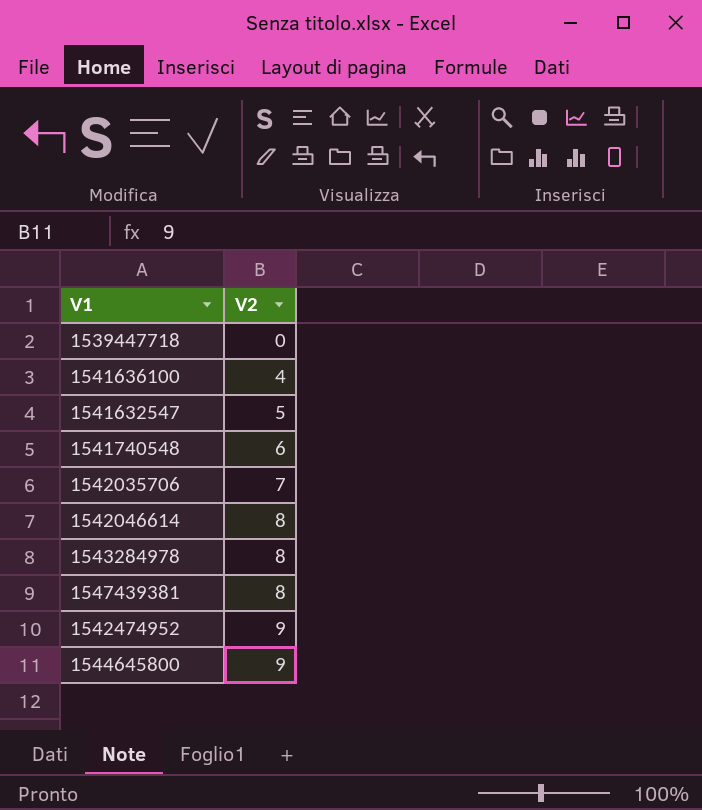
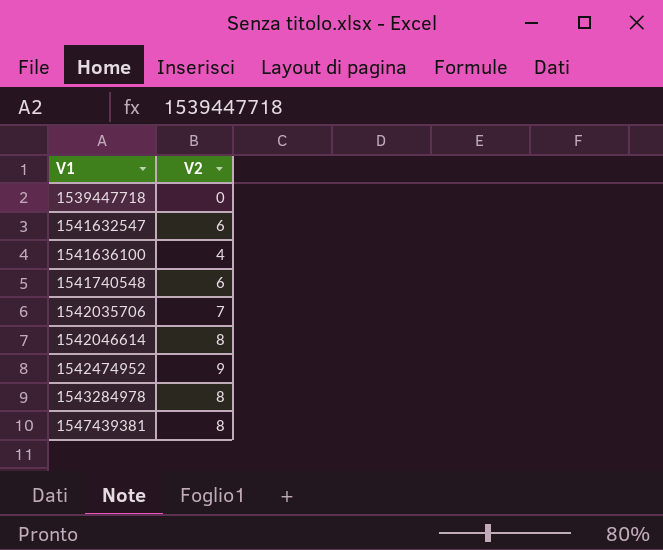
row order: V2 ascending -> V1 ascending
row 1544645800: 9 -> none
1541632547 | V2: 5 -> 6

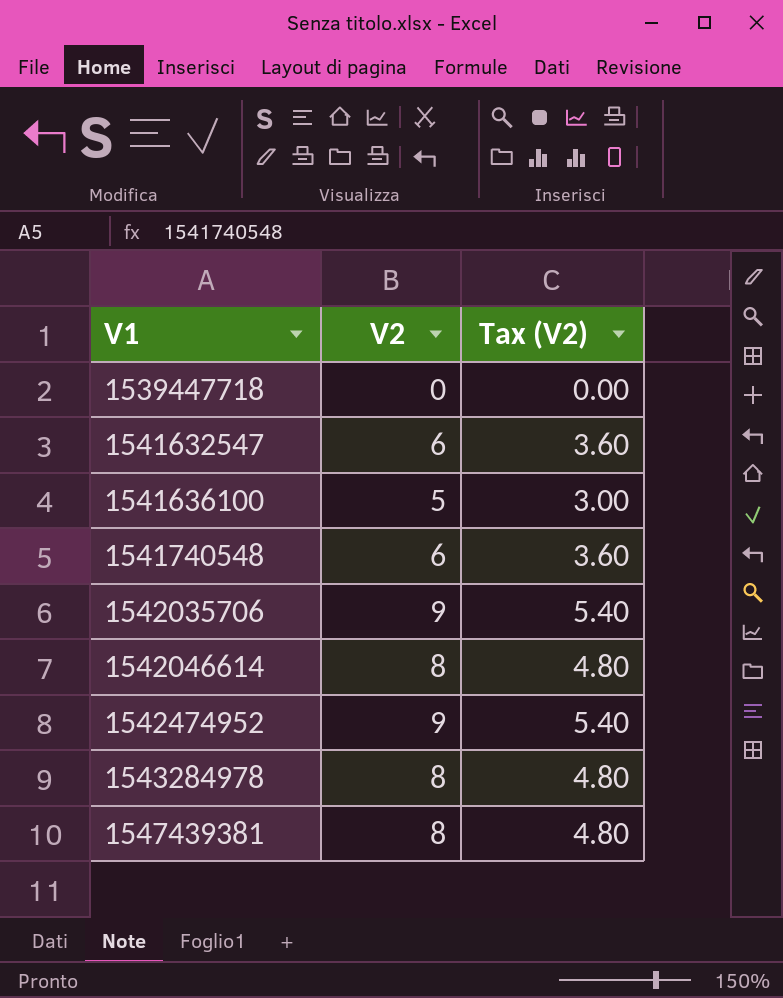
column Tax (V2) | formula: none -> [V2] * 0.6
1541636100 | V2: 4 -> 5
1542035706 | V2: 7 -> 9

